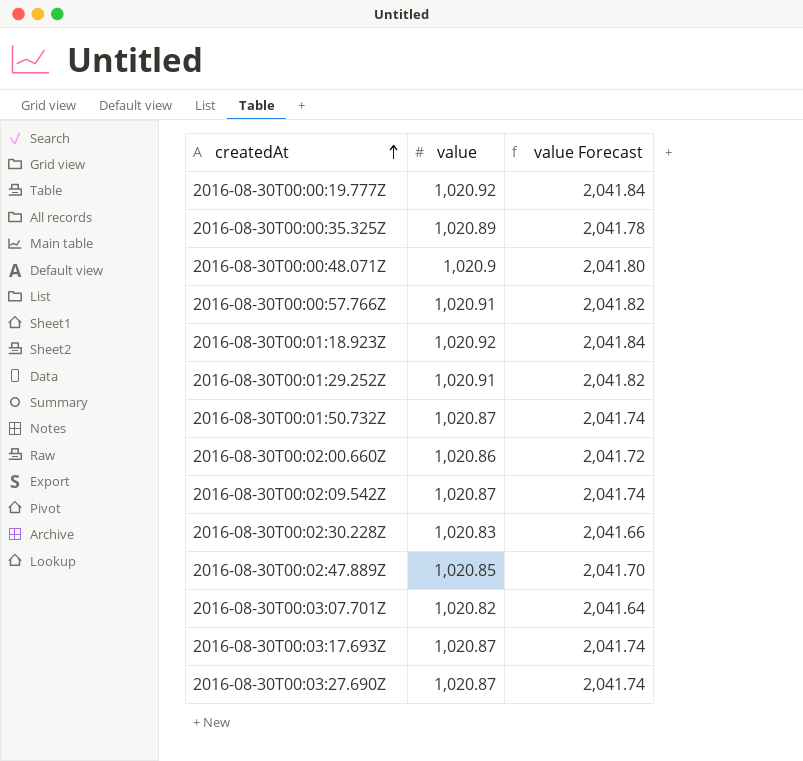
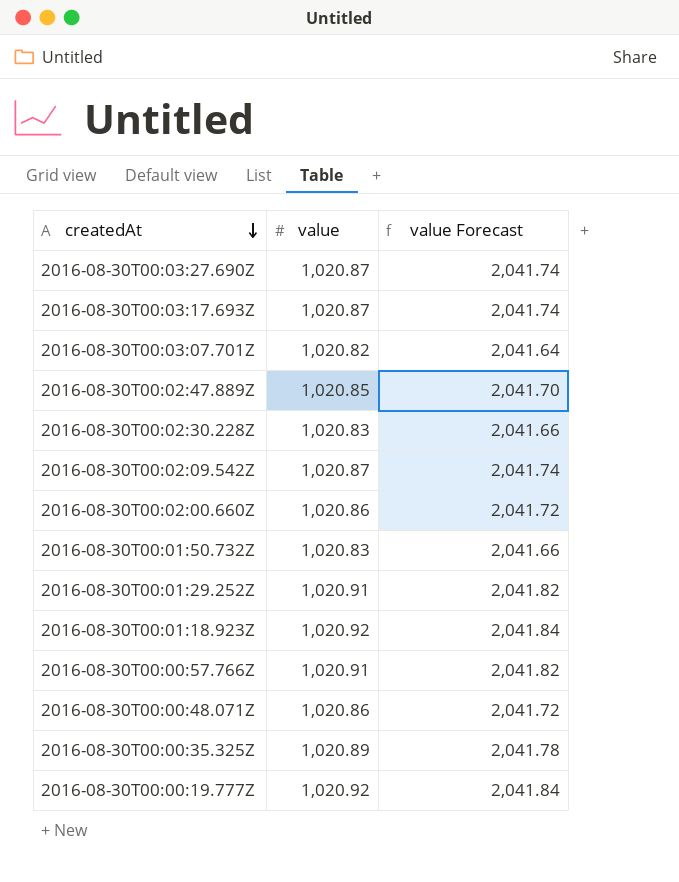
row order: createdAt ascending -> createdAt descending
2016-08-30T00:01:50.732Z | value: 1,020.87 -> 1,020.83
2016-08-30T00:01:50.732Z | value Forecast: 2,041.74 -> 2,041.66
2016-08-30T00:00:48.071Z | value: 1,020.9 -> 1,020.86
2016-08-30T00:00:48.071Z | value Forecast: 2,041.80 -> 2,041.72

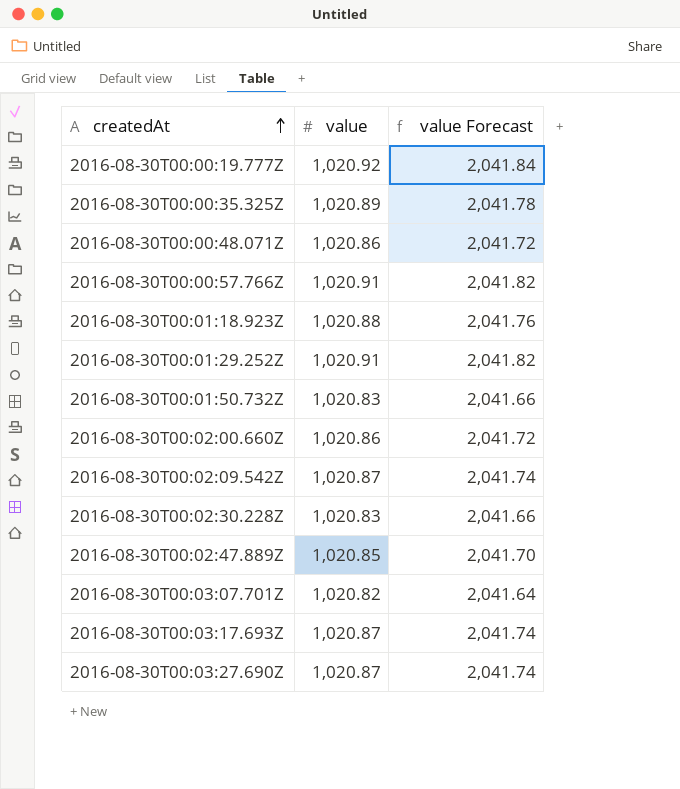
row order: createdAt descending -> createdAt ascending
2016-08-30T00:01:18.923Z | value: 1,020.92 -> 1,020.88
2016-08-30T00:01:18.923Z | value Forecast: 2,041.84 -> 2,041.76

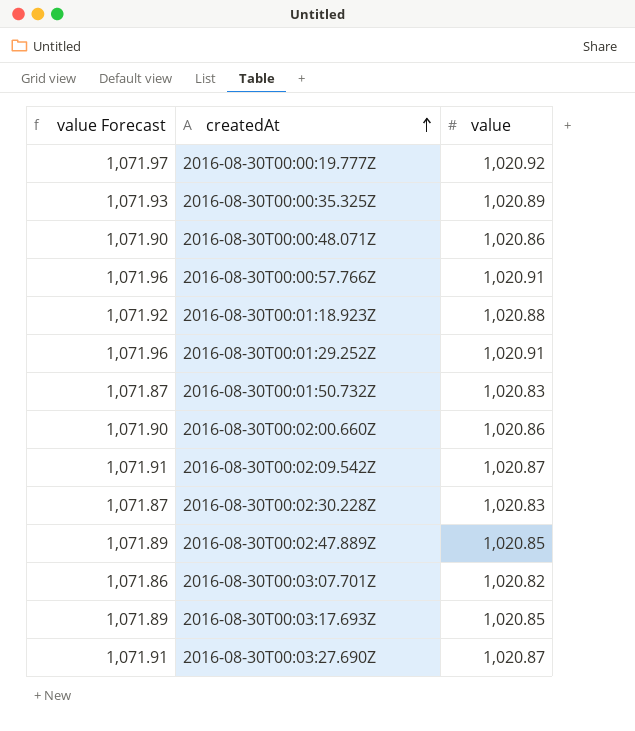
column value Forecast | formula: [value] * 2 -> [value] * 1.05
column value Forecast | position: 3 -> 1
2016-08-30T00:03:17.693Z | value: 1,020.87 -> 1,020.85

